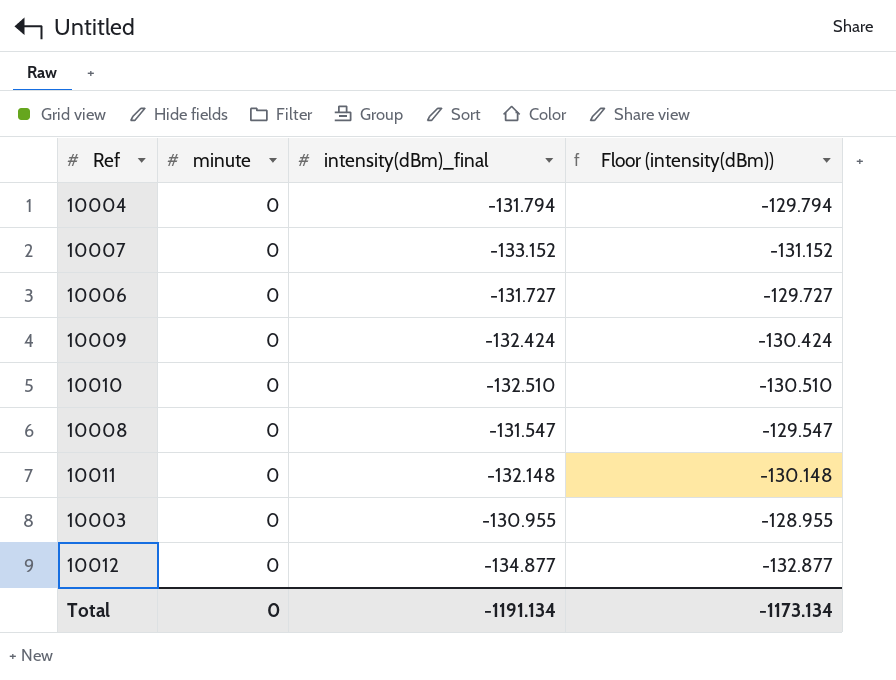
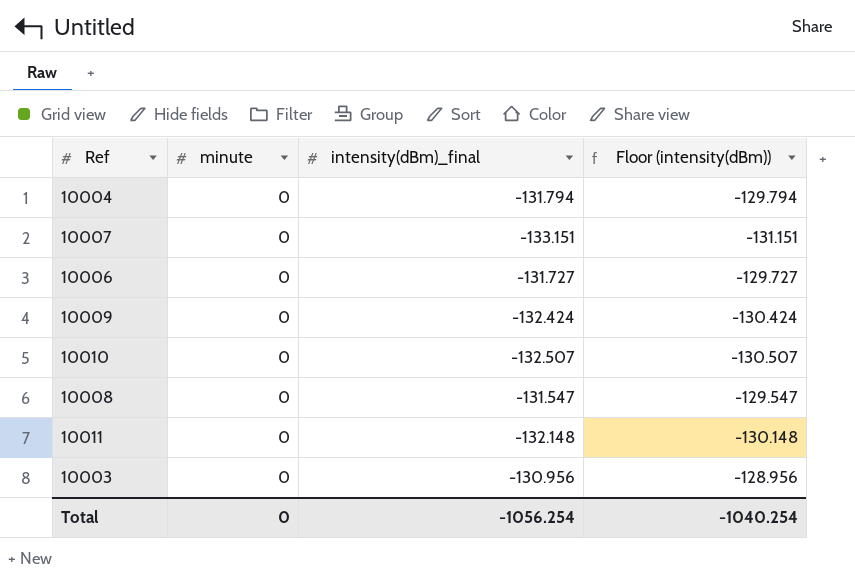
row 10012: 0 | -134.877 | -132.877 -> none
10007 | intensity(dBm)_final: -133.152 -> -133.151
10007 | Floor (intensity(dBm)): -131.152 -> -131.151
10010 | intensity(dBm)_final: -132.510 -> -132.507
10010 | Floor (intensity(dBm)): -130.510 -> -130.507
10003 | intensity(dBm)_final: -130.955 -> -130.956
10003 | Floor (intensity(dBm)): -128.955 -> -128.956
Total | intensity(dBm)_final: -1191.134 -> -1056.254
Total | Floor (intensity(dBm)): -1173.134 -> -1040.254

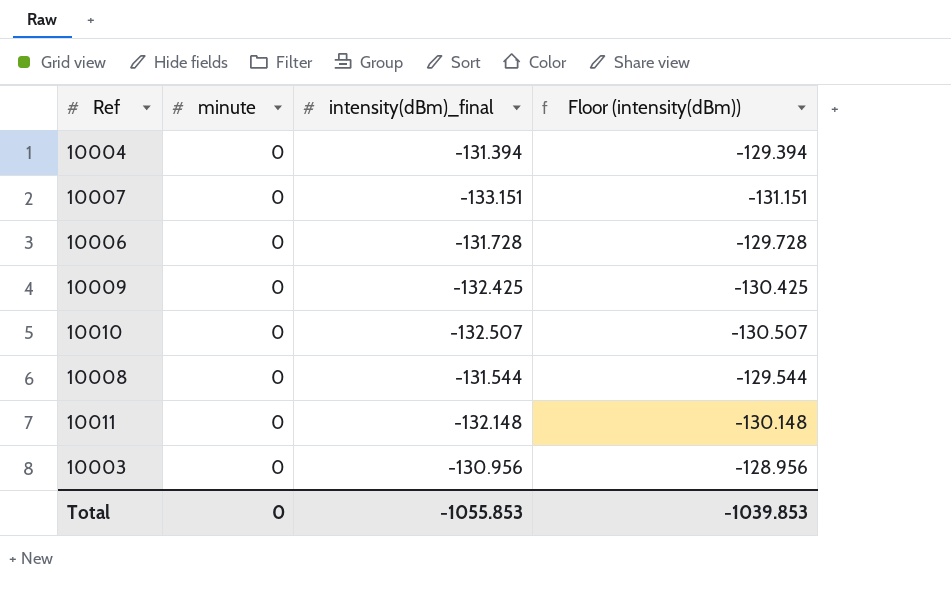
10004 | intensity(dBm)_final: -131.794 -> -131.394
10004 | Floor (intensity(dBm)): -129.794 -> -129.394
10006 | intensity(dBm)_final: -131.727 -> -131.728
10006 | Floor (intensity(dBm)): -129.727 -> -129.728
10009 | intensity(dBm)_final: -132.424 -> -132.425
10009 | Floor (intensity(dBm)): -130.424 -> -130.425
10008 | intensity(dBm)_final: -131.547 -> -131.544
10008 | Floor (intensity(dBm)): -129.547 -> -129.544
Total | intensity(dBm)_final: -1056.254 -> -1055.853
Total | Floor (intensity(dBm)): -1040.254 -> -1039.853

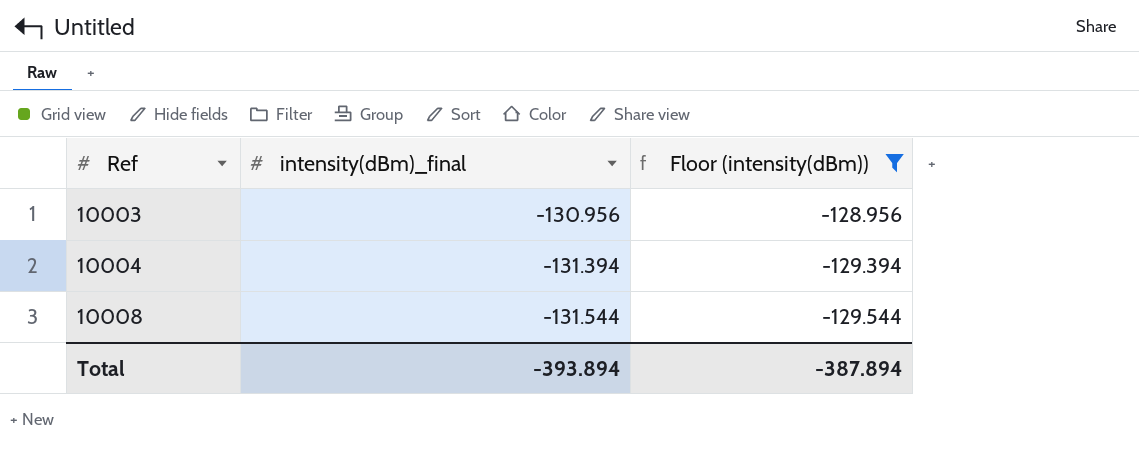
filter: none -> Floor (intensity(dBm)) >= -129.544
row order: none -> Ref ascending
column minute | position: 2 -> none
Total | intensity(dBm)_final: -1055.853 -> -393.894
Total | Floor (intensity(dBm)): -1039.853 -> -387.894

